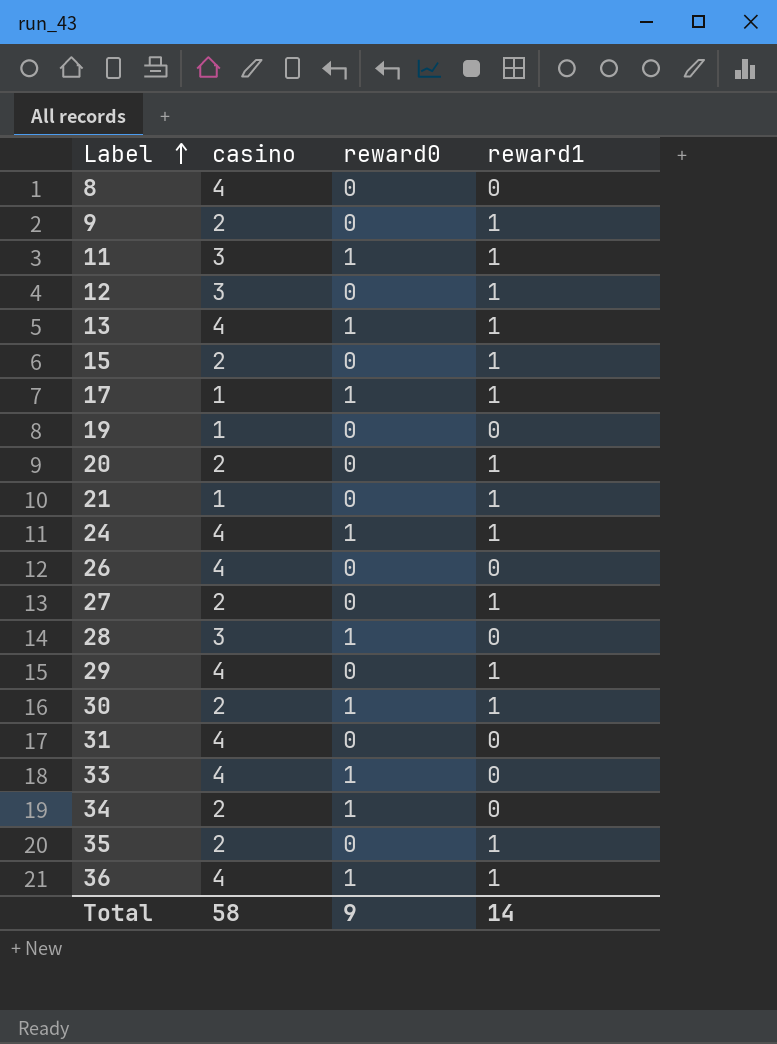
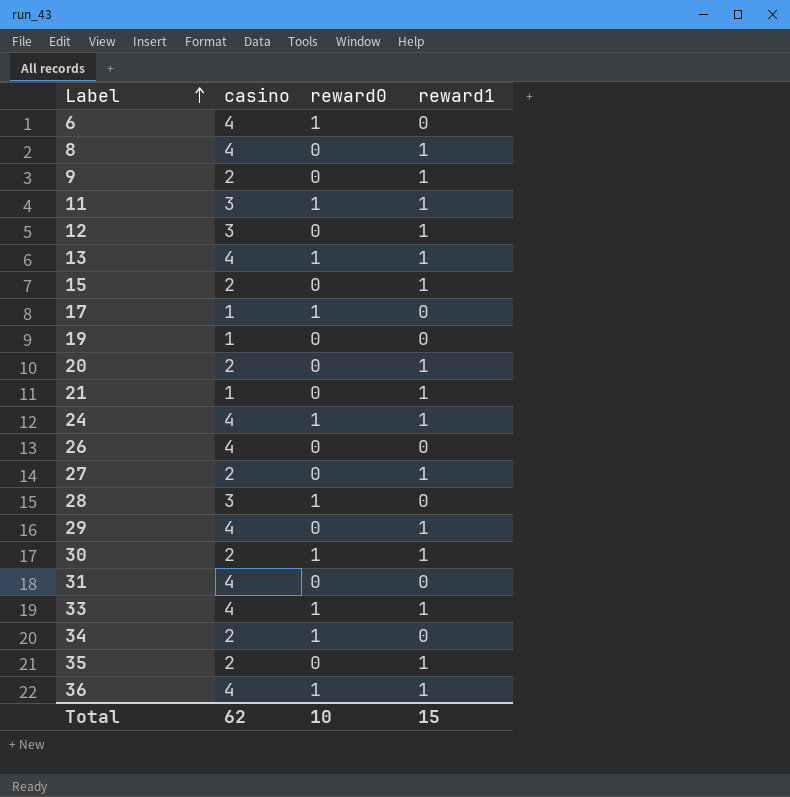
row 6: none -> 4 | 1 | 0
8 | reward1: 0 -> 1
17 | reward1: 1 -> 0
33 | reward1: 0 -> 1
Total | casino: 58 -> 62
Total | reward0: 9 -> 10
Total | reward1: 14 -> 15

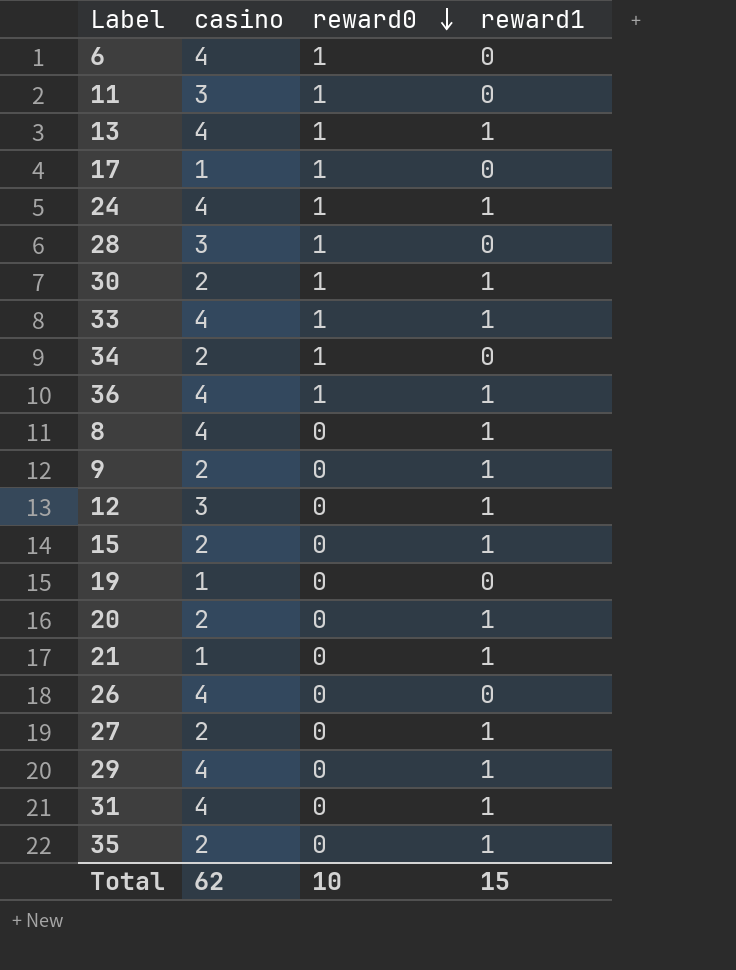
row order: Label ascending -> reward0 descending
11 | reward1: 1 -> 0
31 | reward1: 0 -> 1

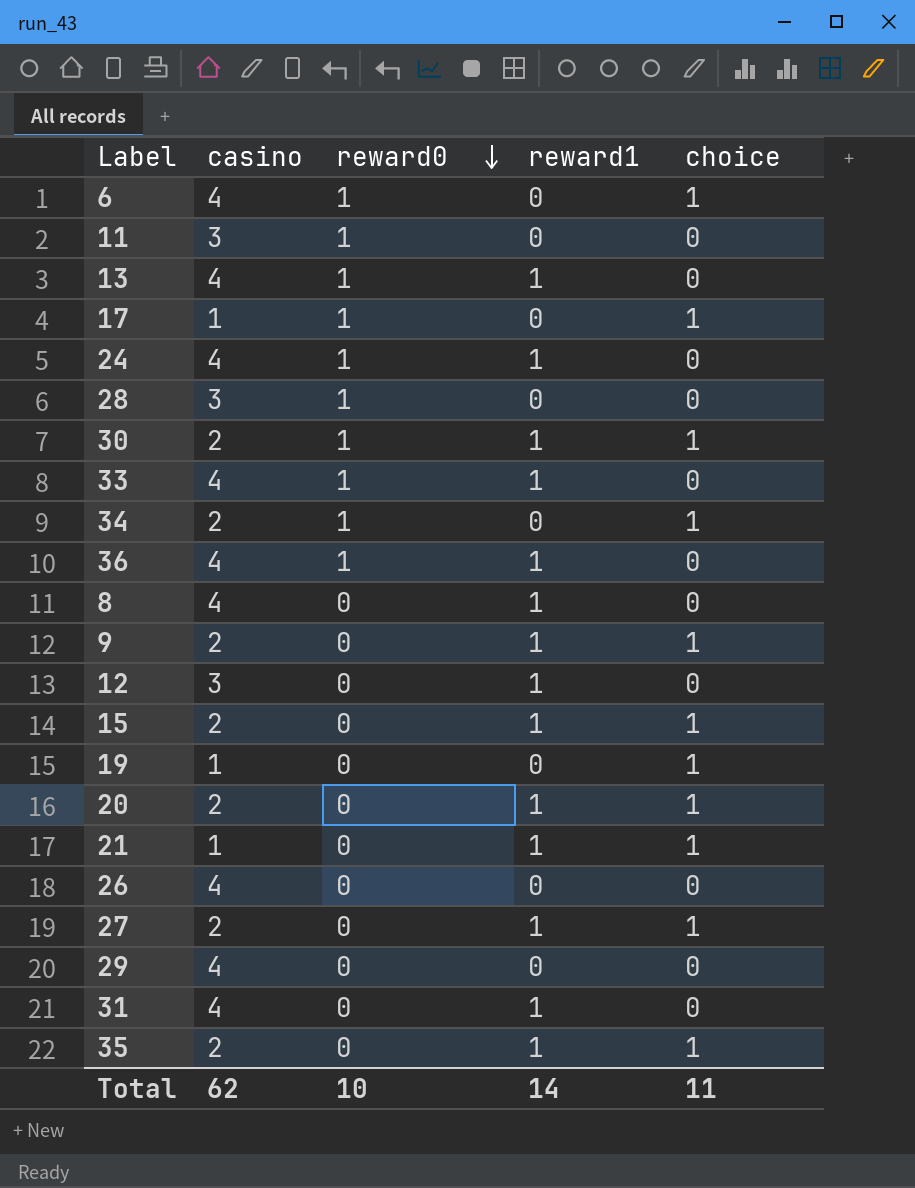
column choice | position: none -> 5
29 | reward1: 1 -> 0
Total | reward1: 15 -> 14

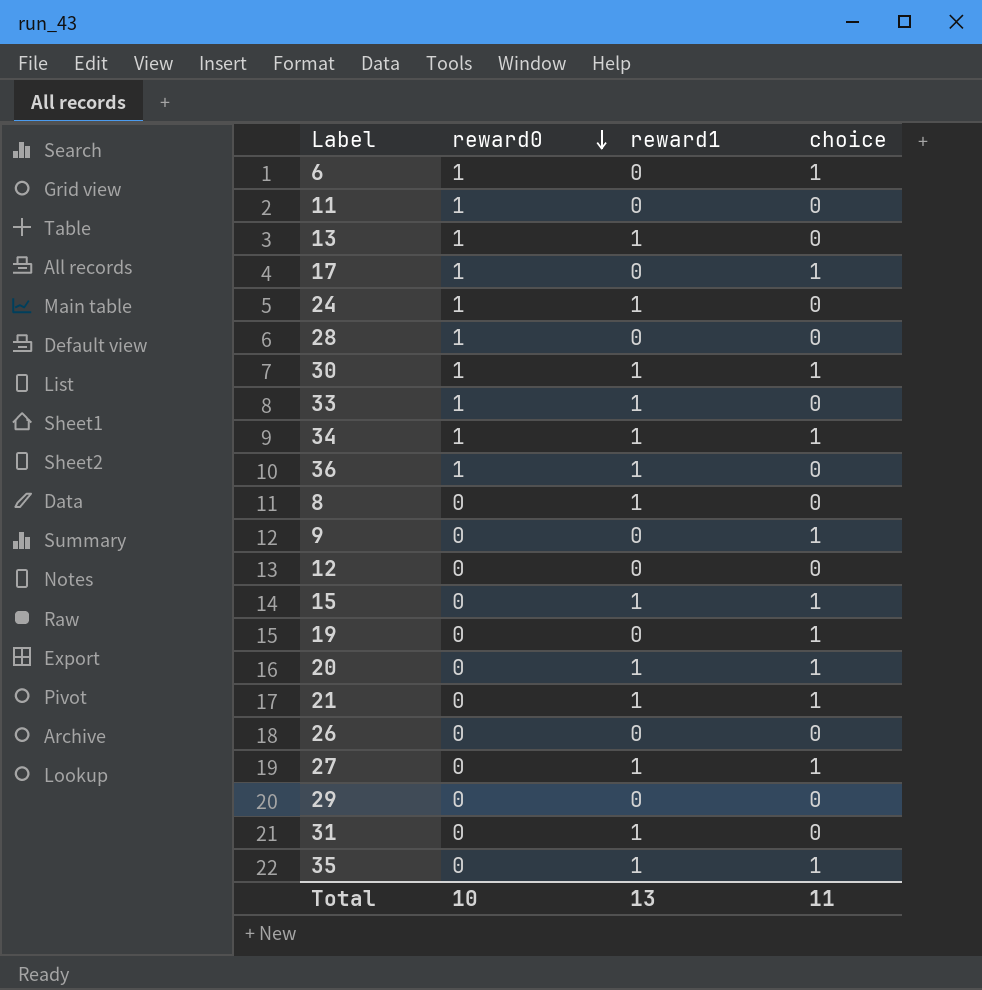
column casino | position: 2 -> none
34 | reward1: 0 -> 1
9 | reward1: 1 -> 0
12 | reward1: 1 -> 0
Total | reward1: 14 -> 13

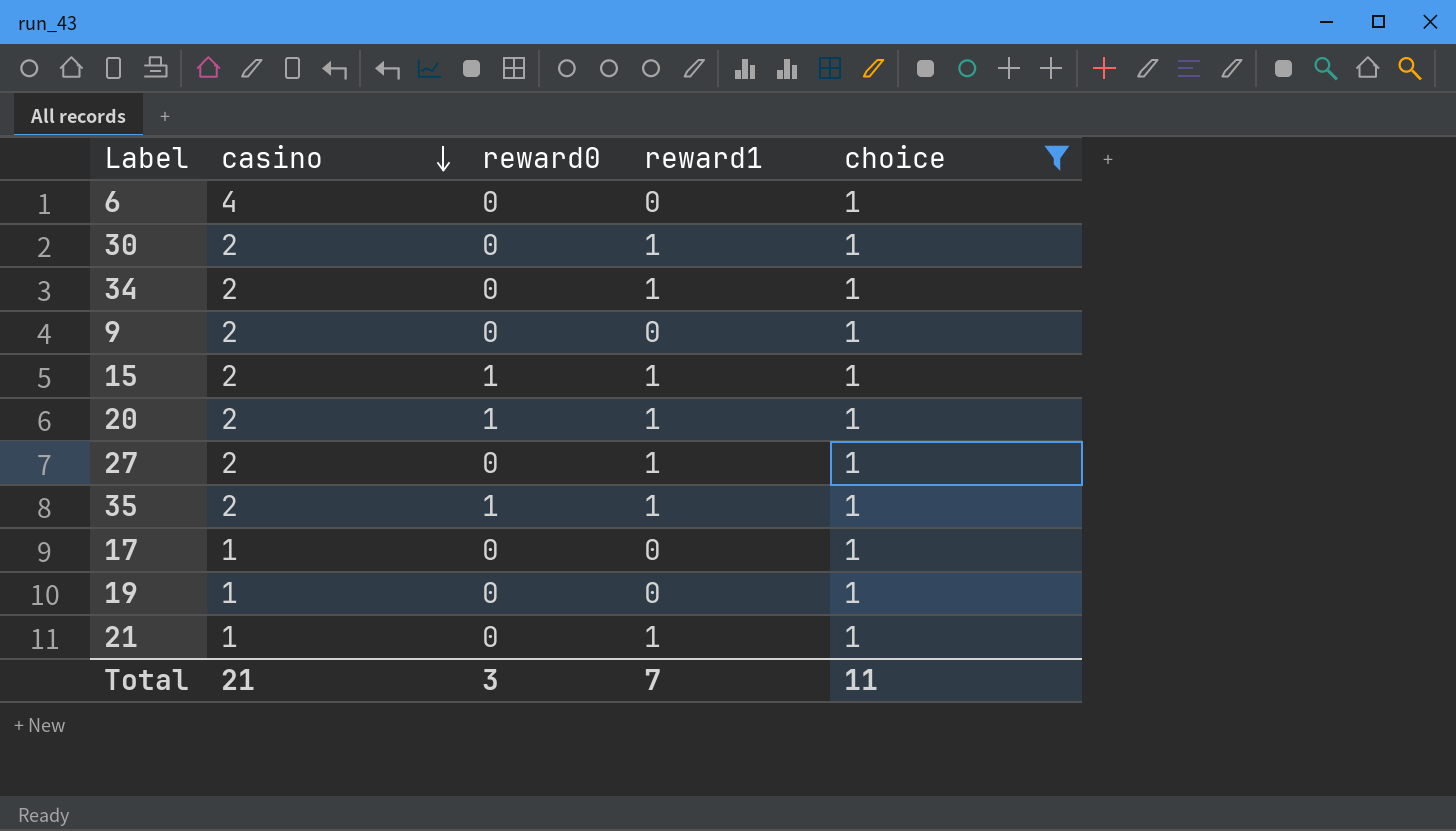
filter: none -> choice = 1
row order: reward0 descending -> casino descending
column casino | position: none -> 2
6 | reward0: 1 -> 0
30 | reward0: 1 -> 0
34 | reward0: 1 -> 0
15 | reward0: 0 -> 1
20 | reward0: 0 -> 1
35 | reward0: 0 -> 1
17 | reward0: 1 -> 0
Total | reward0: 10 -> 3
Total | reward1: 13 -> 7

